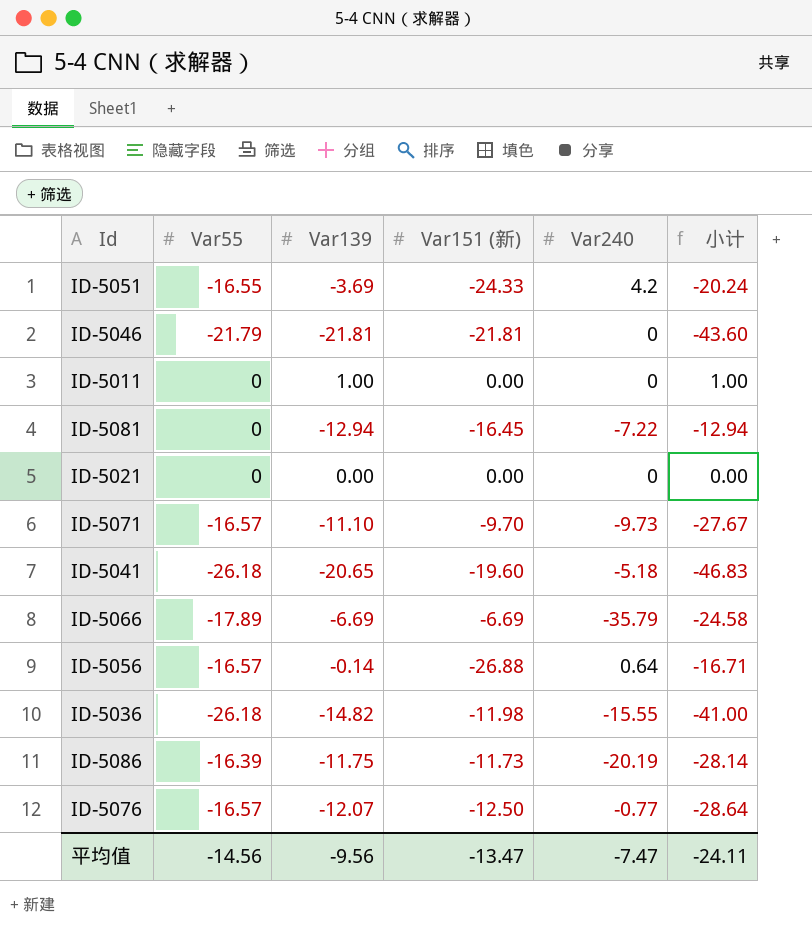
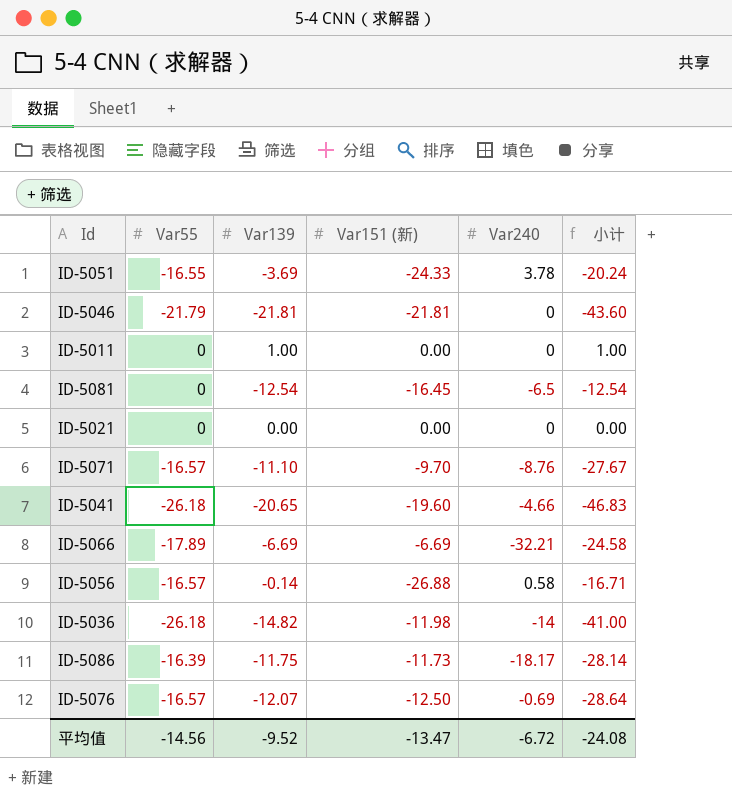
ID-5051 | Var240: 4.2 -> 3.78
ID-5081 | Var139: -12.94 -> -12.54
ID-5081 | Var240: -7.22 -> -6.5
ID-5081 | 小计: -12.94 -> -12.54
ID-5071 | Var240: -9.73 -> -8.76
ID-5041 | Var240: -5.18 -> -4.66
ID-5066 | Var240: -35.79 -> -32.21
ID-5056 | Var240: 0.64 -> 0.58
ID-5036 | Var240: -15.55 -> -14
ID-5086 | Var240: -20.19 -> -18.17
ID-5076 | Var240: -0.77 -> -0.69
平均值 | Var139: -9.56 -> -9.52
平均值 | Var240: -7.47 -> -6.72
平均值 | 小计: -24.11 -> -24.08

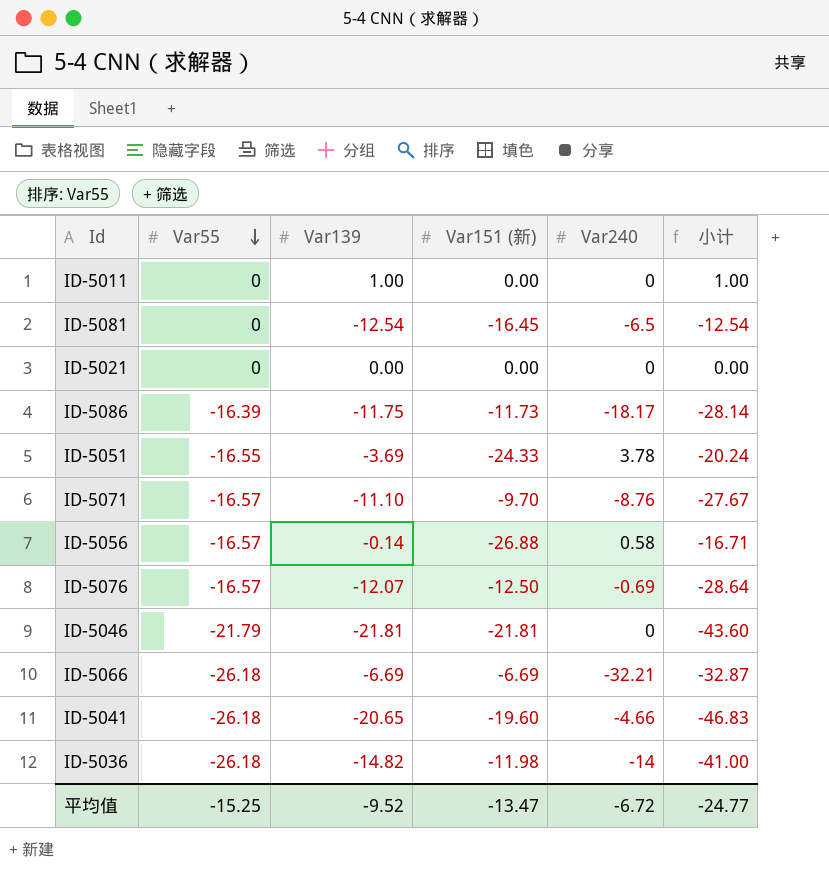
row order: none -> Var55 descending
ID-5066 | Var55: -17.89 -> -26.18
ID-5066 | 小计: -24.58 -> -32.87
平均值 | Var55: -14.56 -> -15.25
平均值 | 小计: -24.08 -> -24.77

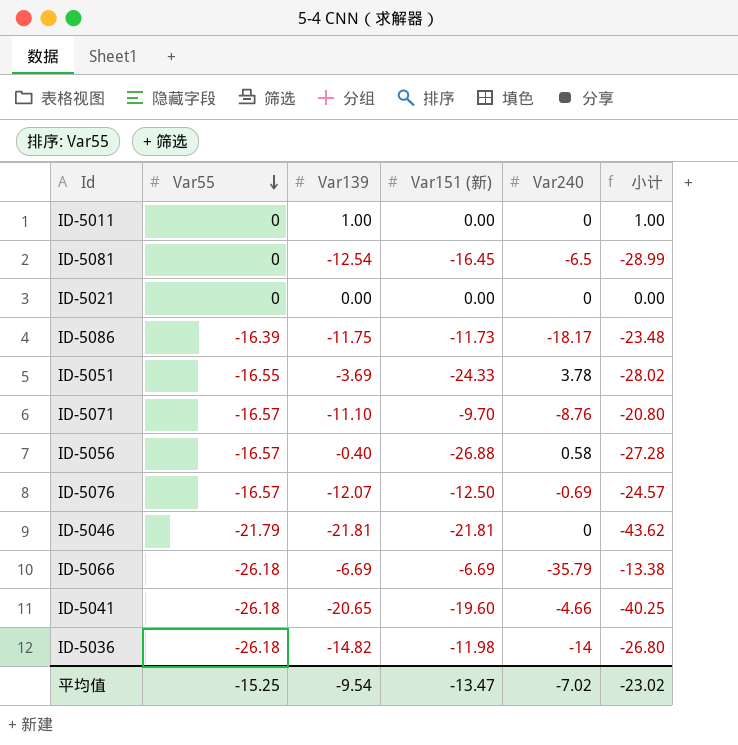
column 小计 | formula: [Var55] + [Var139] -> [Var139] + [Var151 (新)]
ID-5056 | Var139: -0.14 -> -0.40
ID-5066 | Var240: -32.21 -> -35.79
平均值 | Var139: -9.52 -> -9.54
平均值 | Var240: -6.72 -> -7.02
平均值 | 小计: -24.77 -> -23.02

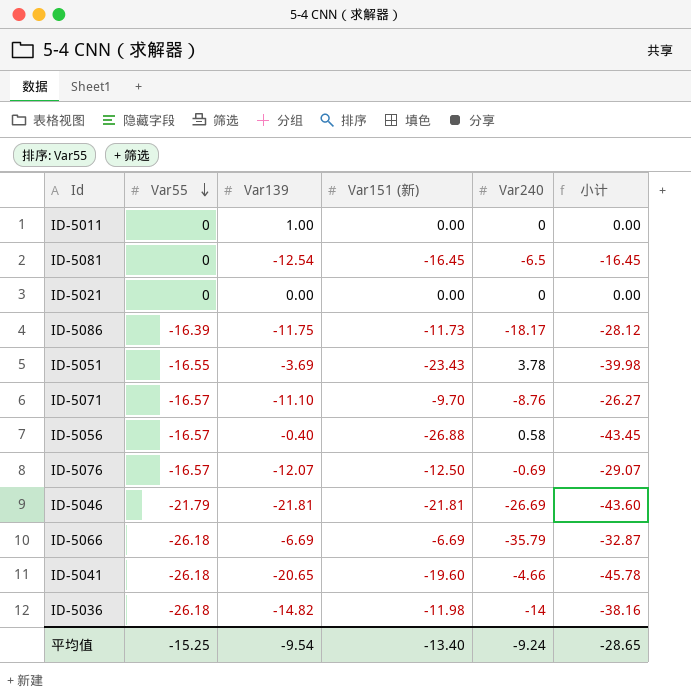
column 小计 | formula: [Var139] + [Var151 (新)] -> [Var55] + [Var151 (新)]
ID-5051 | Var151 (新): -24.33 -> -23.43
ID-5046 | Var240: 0 -> -26.69
平均值 | Var151 (新): -13.47 -> -13.40
平均值 | Var240: -7.02 -> -9.24
平均值 | 小计: -23.02 -> -28.65

